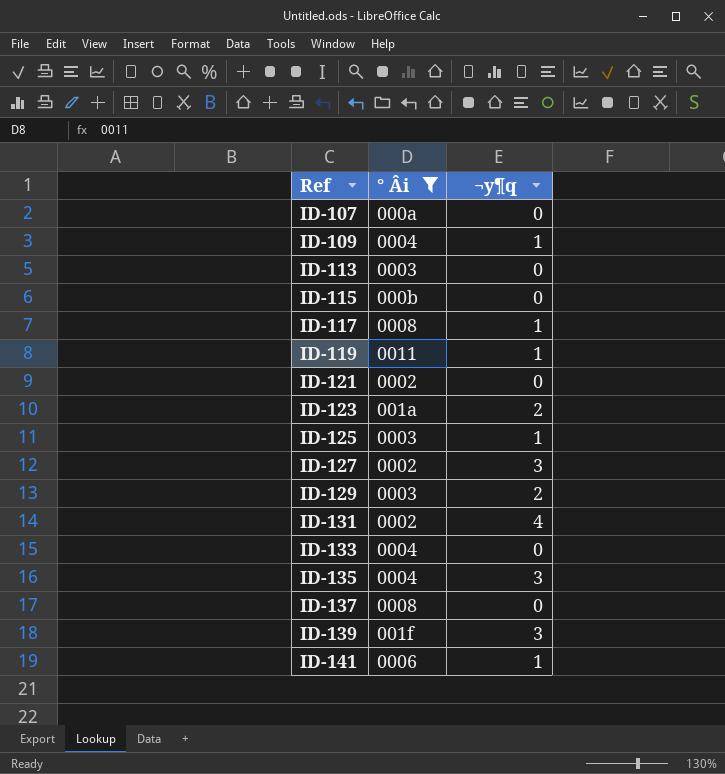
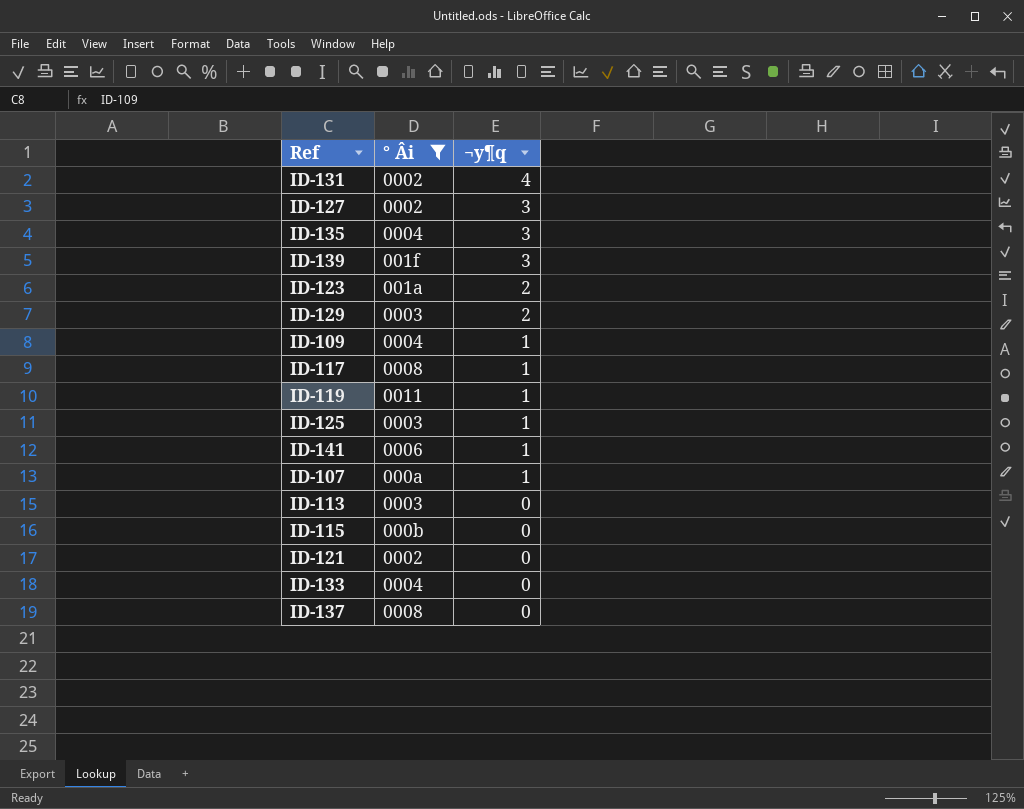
row order: Ref ascending -> ¬y¶q descending
ID-107 | ¬y¶q: 0 -> 1

